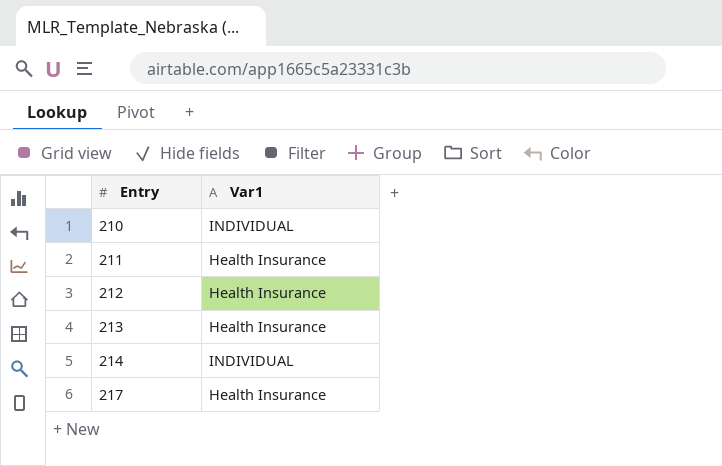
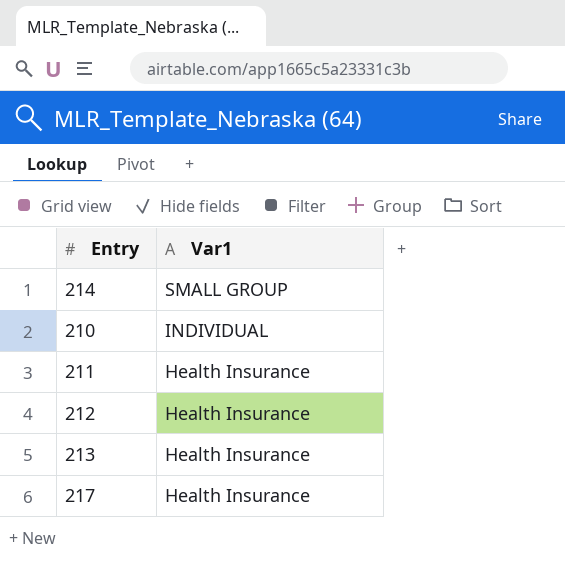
row order: Entry ascending -> Var1 descending
214 | Var1: INDIVIDUAL -> SMALL GROUP

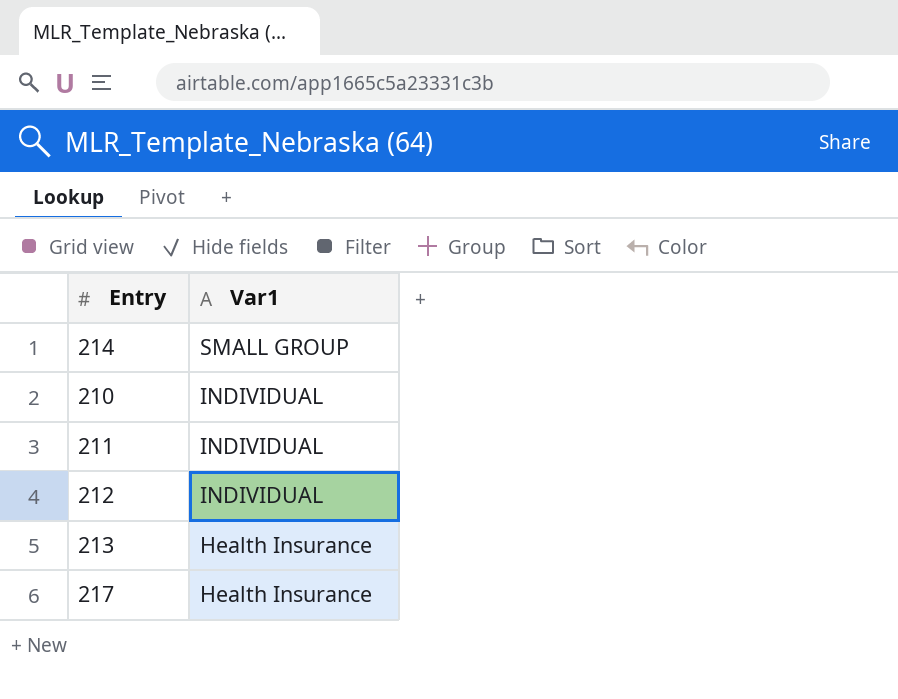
211 | Var1: Health Insurance -> INDIVIDUAL
212 | Var1: Health Insurance -> INDIVIDUAL

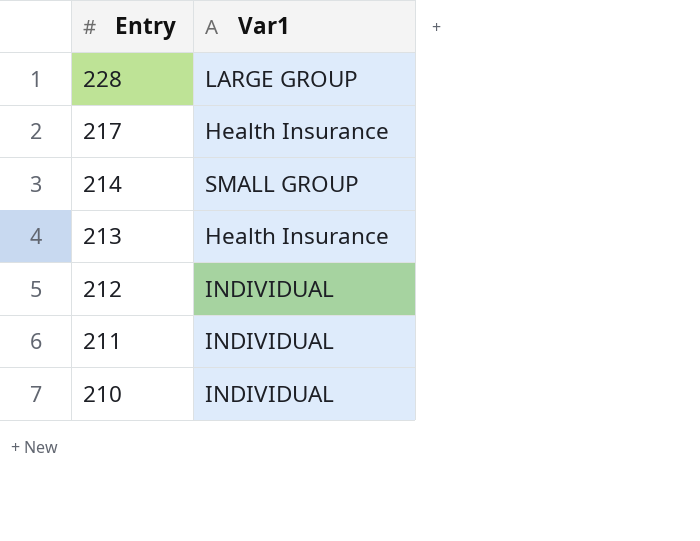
row order: Var1 descending -> Entry descending
row 228: none -> LARGE GROUP

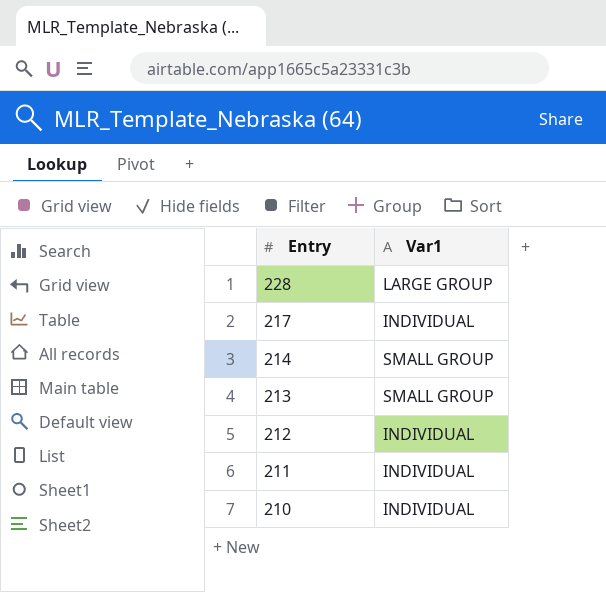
217 | Var1: Health Insurance -> INDIVIDUAL
213 | Var1: Health Insurance -> SMALL GROUP

